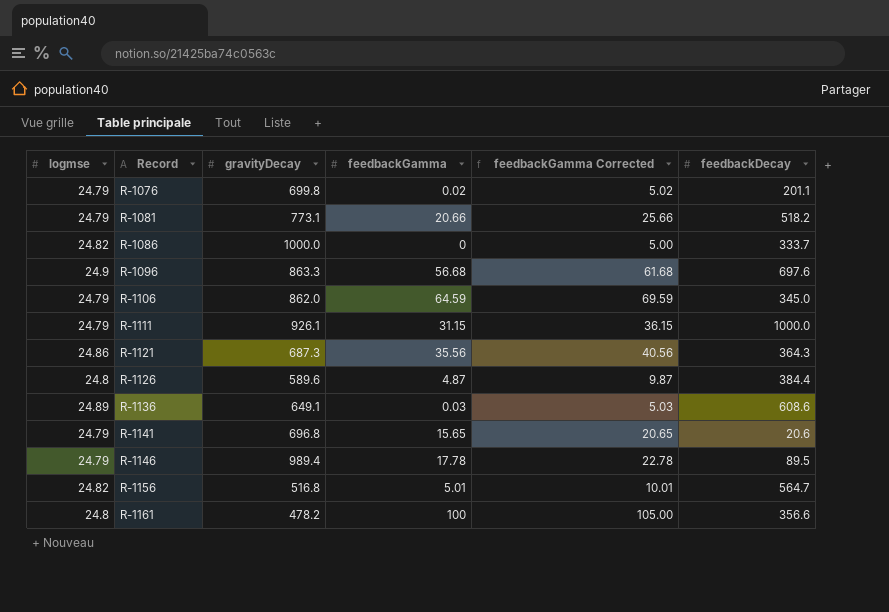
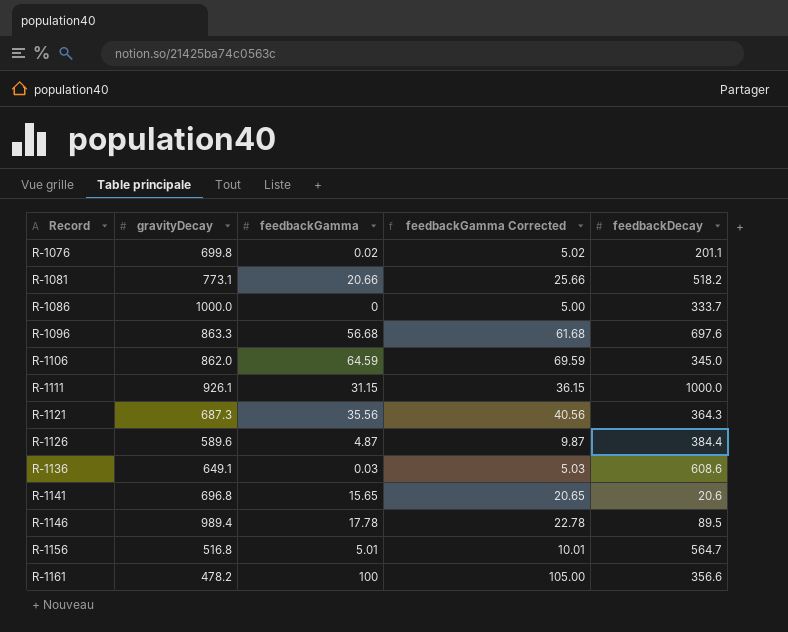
column logmse | position: 1 -> none

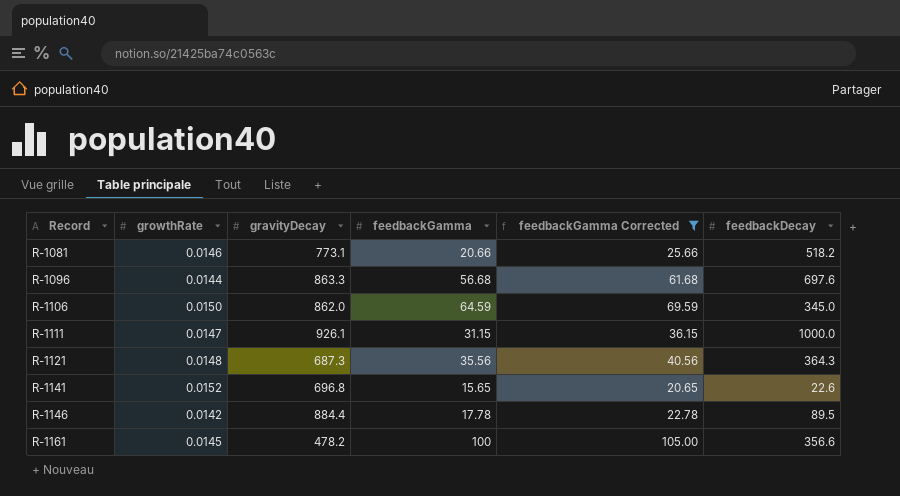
filter: none -> feedbackGamma Corrected >= 20.65
column growthRate | position: none -> 2
R-1141 | feedbackDecay: 20.6 -> 22.6
R-1146 | gravityDecay: 989.4 -> 884.4

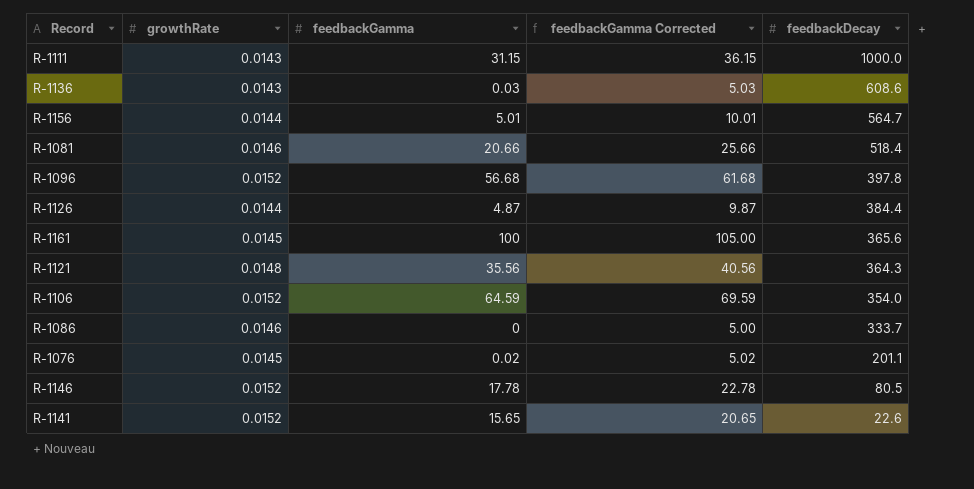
filter: feedbackGamma Corrected >= 20.65 -> none
row order: Record ascending -> feedbackDecay descending
column gravityDecay | position: 3 -> none
R-1111 | growthRate: 0.0147 -> 0.0143
R-1081 | feedbackDecay: 518.2 -> 518.4
R-1096 | growthRate: 0.0144 -> 0.0152
R-1096 | feedbackDecay: 697.6 -> 397.8
R-1161 | feedbackDecay: 356.6 -> 365.6
R-1106 | growthRate: 0.0150 -> 0.0152
R-1106 | feedbackDecay: 345.0 -> 354.0
R-1146 | growthRate: 0.0142 -> 0.0152
R-1146 | feedbackDecay: 89.5 -> 80.5

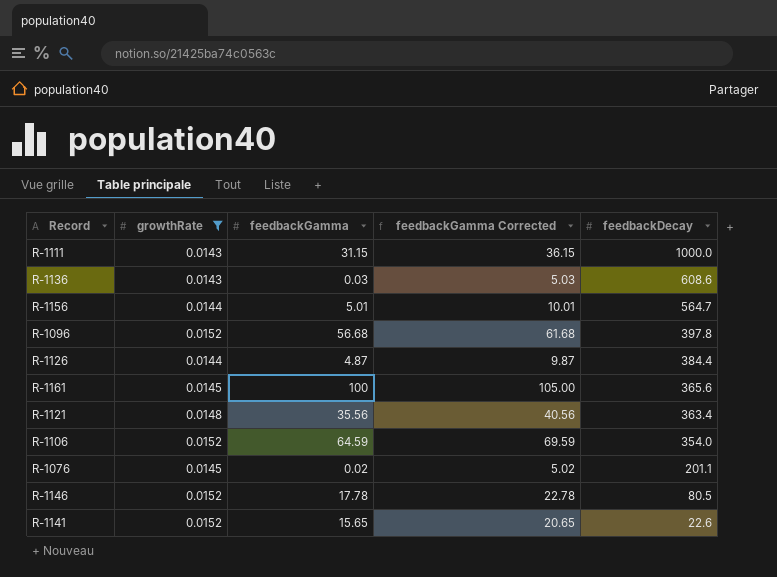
filter: none -> growthRate != 0.0146
R-1121 | feedbackDecay: 364.3 -> 363.4

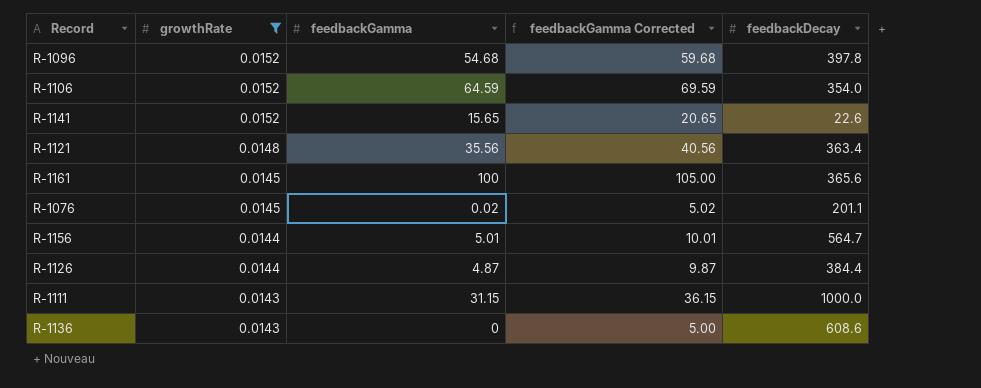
row order: feedbackDecay descending -> growthRate descending
row R-1146: 0.0152 | 17.78 | 22.78 | 80.5 -> none
R-1096 | feedbackGamma: 56.68 -> 54.68
R-1096 | feedbackGamma Corrected: 61.68 -> 59.68
R-1136 | feedbackGamma: 0.03 -> 0
R-1136 | feedbackGamma Corrected: 5.03 -> 5.00

